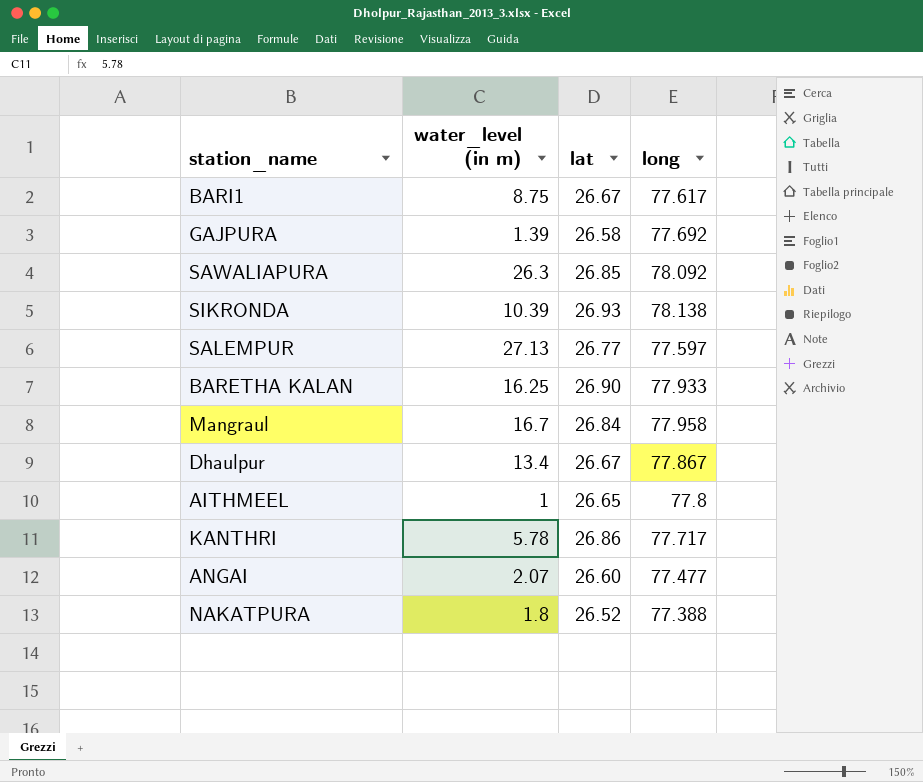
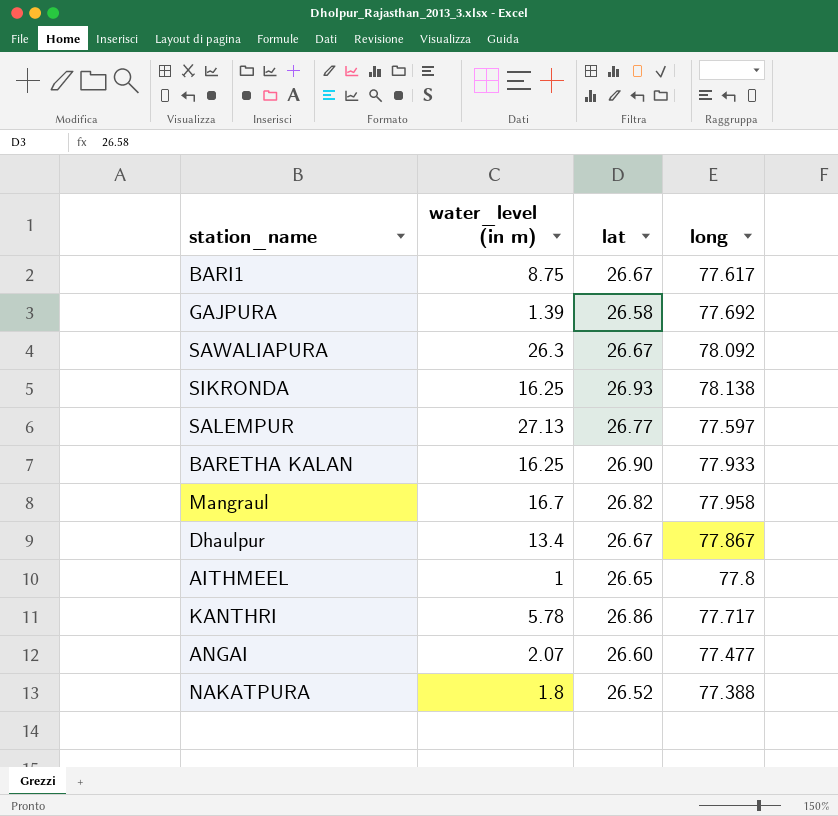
SAWALIAPURA | lat: 26.85 -> 26.67
SIKRONDA | water_level (in m): 10.39 -> 16.25
Mangraul | lat: 26.84 -> 26.82

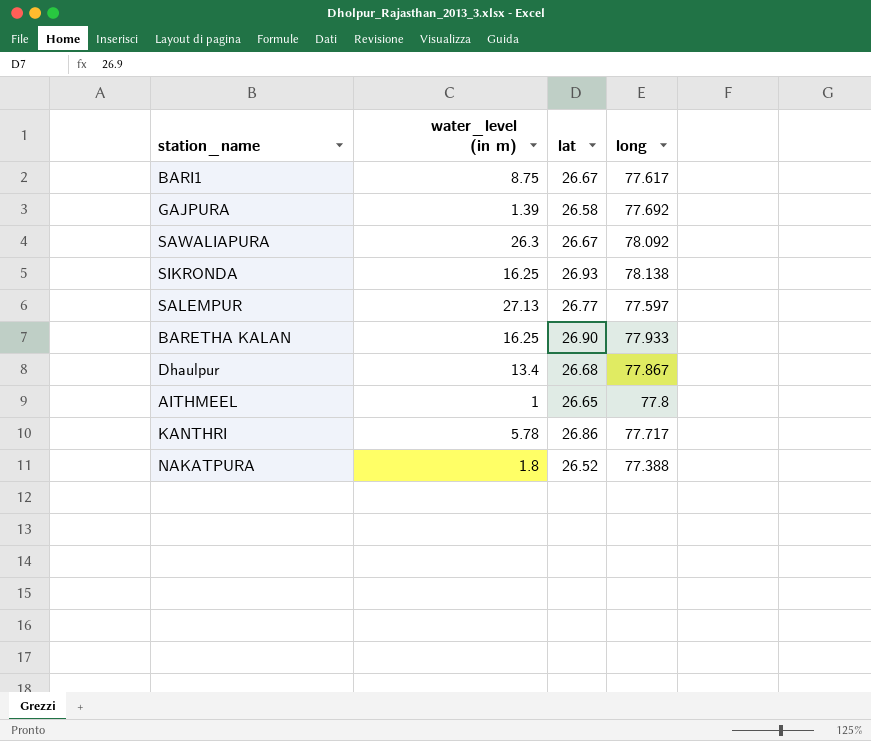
row Mangraul: 16.7 | 26.82 | 77.958 -> none
row ANGAI: 2.07 | 26.60 | 77.477 -> none
Dhaulpur | lat: 26.67 -> 26.68

